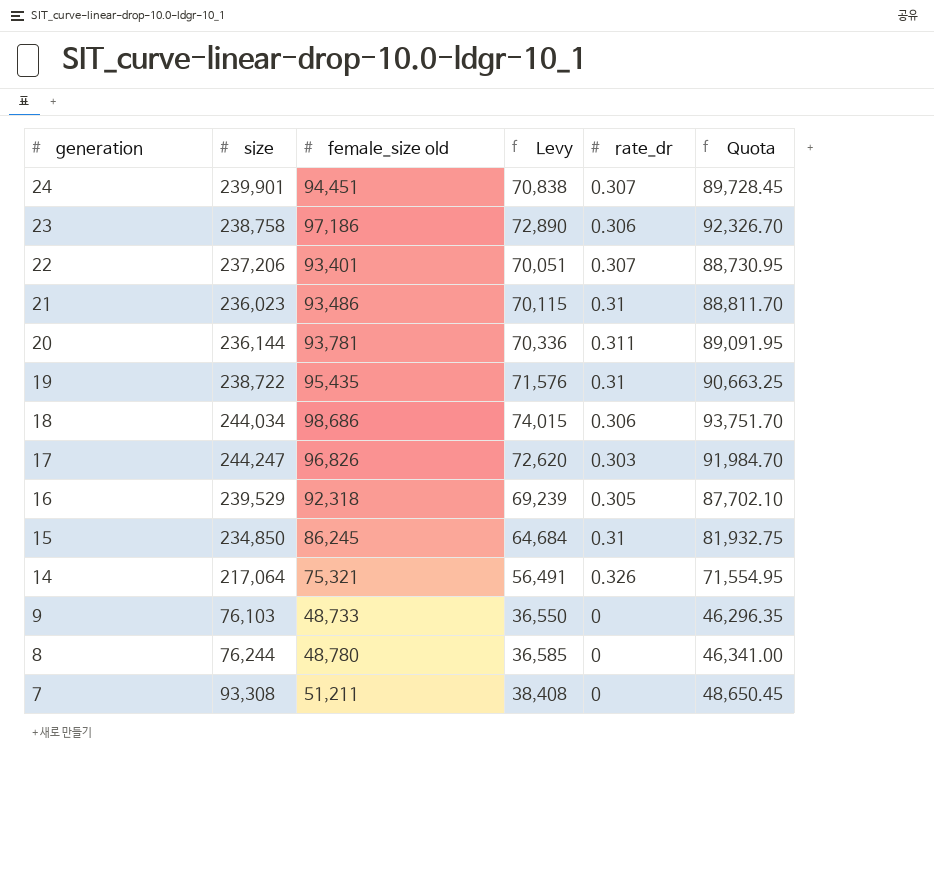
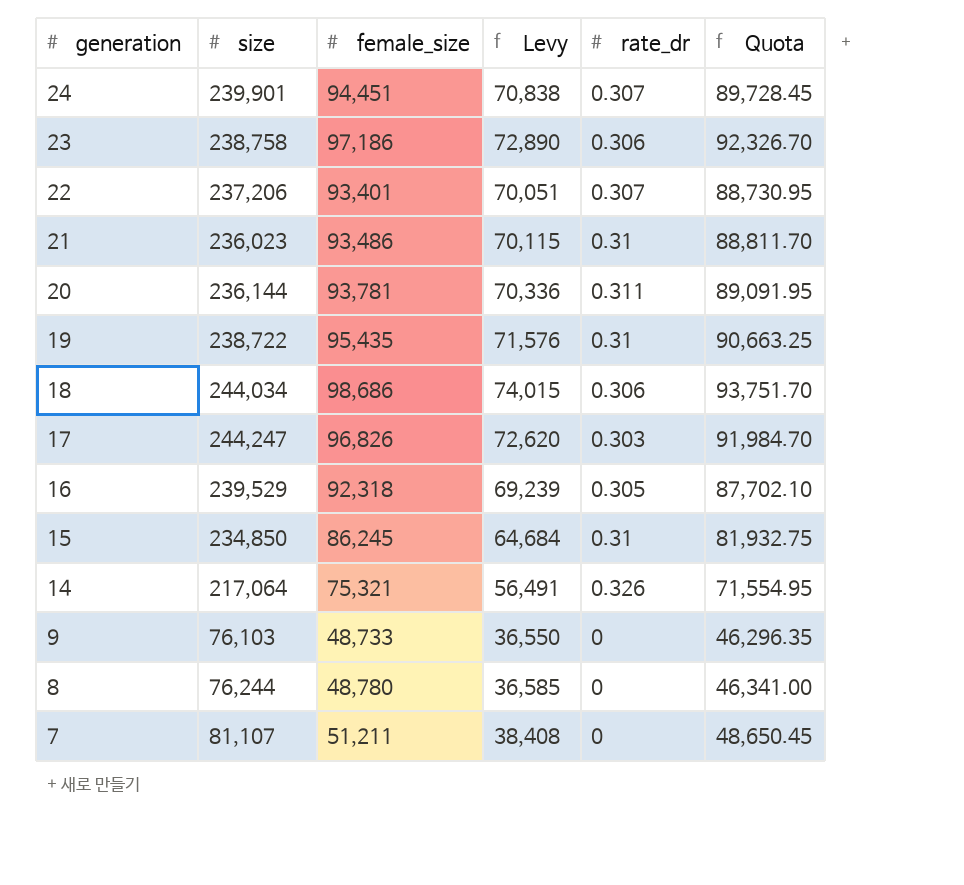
column name: female_size old -> female_size
7 | size: 93,308 -> 81,107

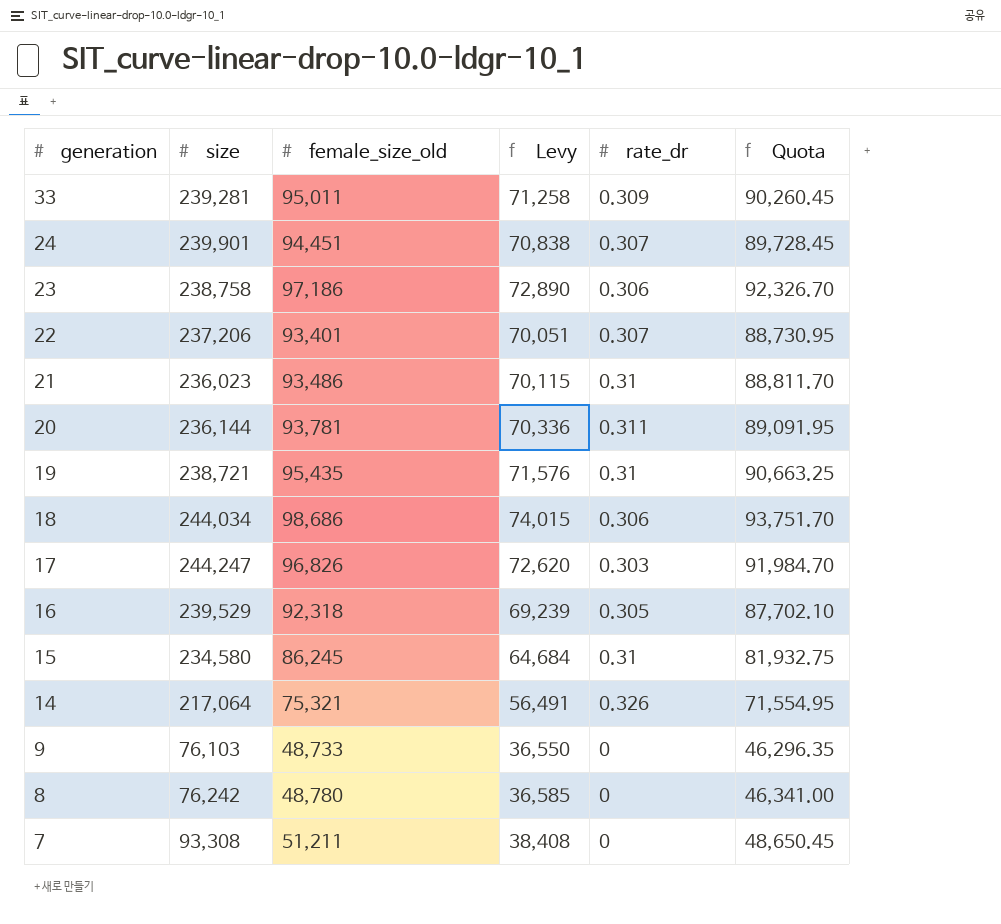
column name: female_size -> female_size_old
row 33: none -> 239,281 | 95,011 | 71,258 | 0.309 | 90,260.45
19 | size: 238,722 -> 238,721
15 | size: 234,850 -> 234,580
8 | size: 76,244 -> 76,242
7 | size: 81,107 -> 93,308

